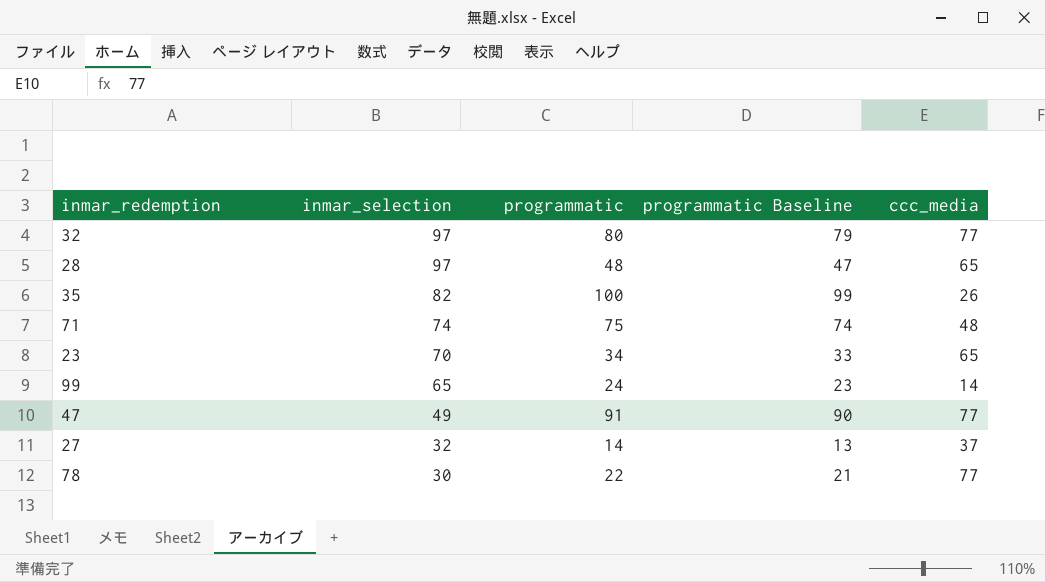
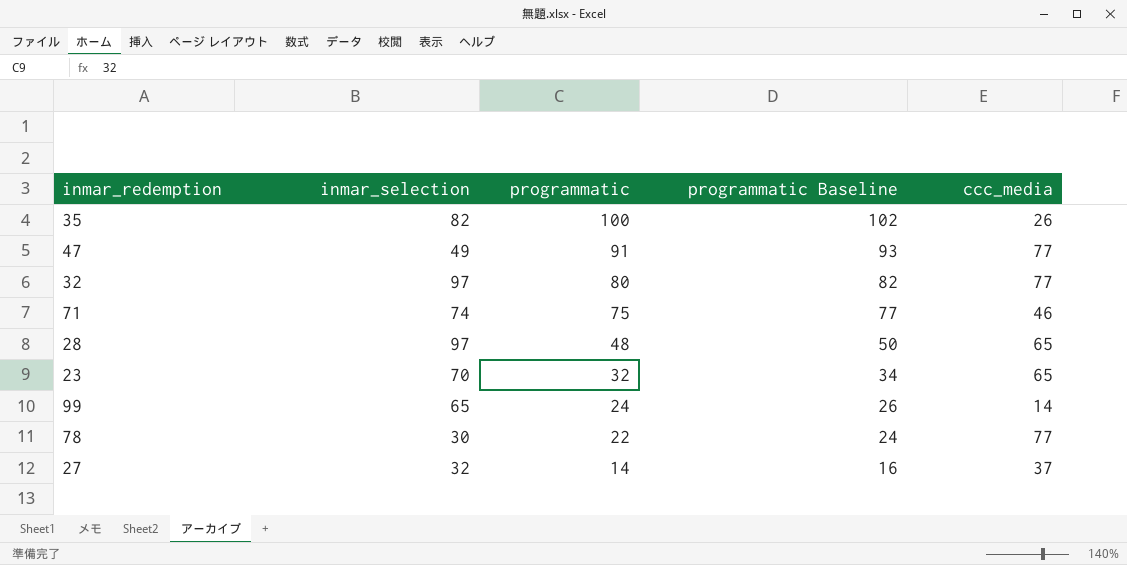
row order: inmar_selection descending -> programmatic descending
column programmatic Baseline | formula: [programmatic] - 1 -> [programmatic] + 2
71 | ccc_media: 48 -> 46
23 | programmatic: 34 -> 32

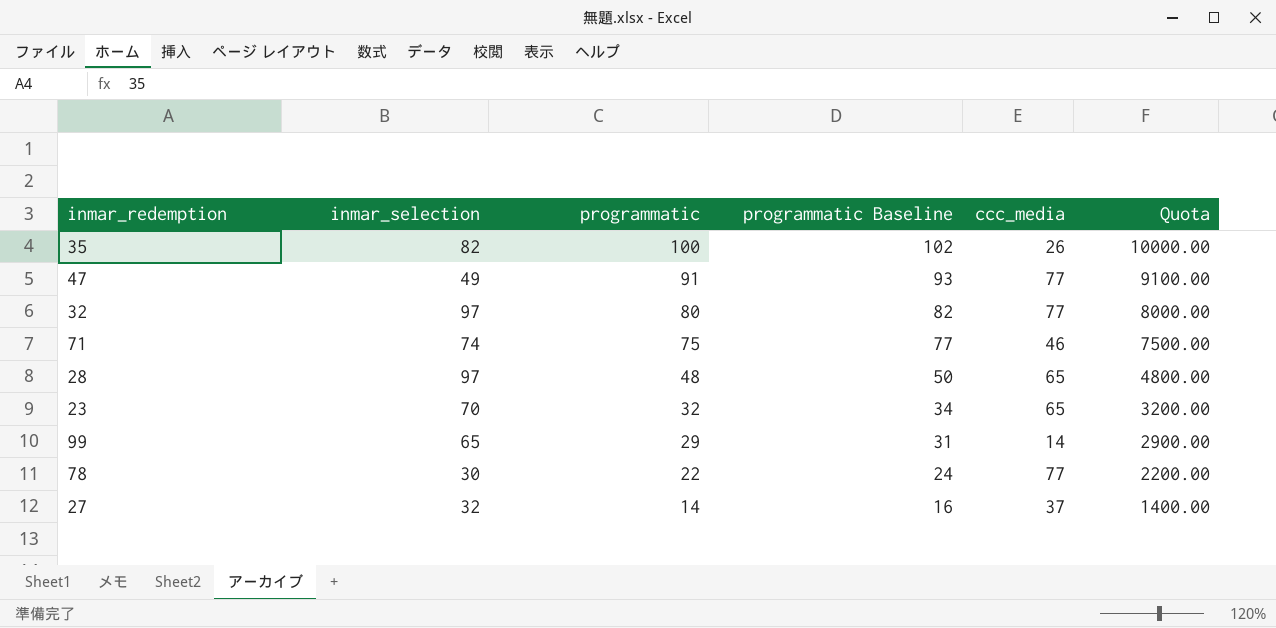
column Quota | formula: none -> [programmatic] * 100
99 | programmatic: 24 -> 29
99 | programmatic Baseline: 26 -> 31

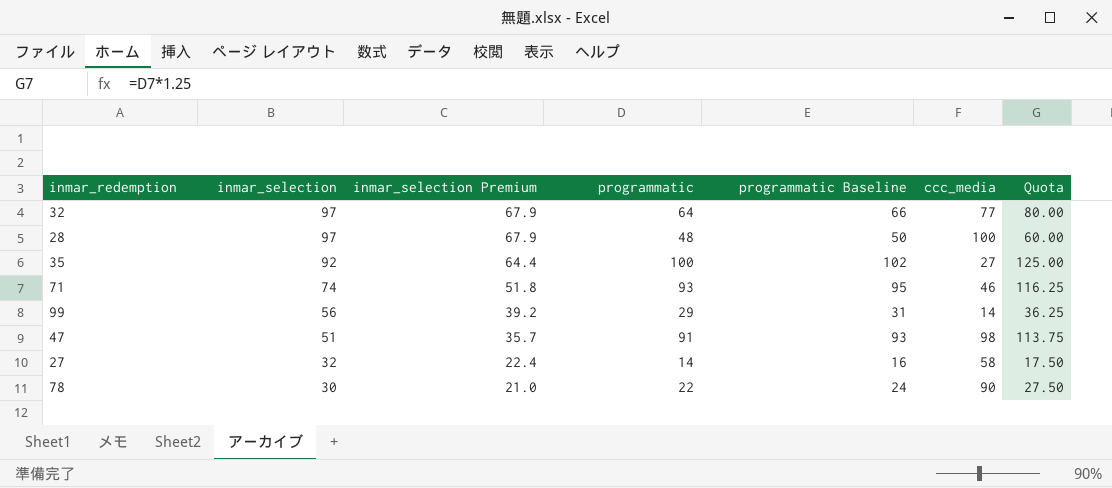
row order: programmatic descending -> inmar_selection descending
column inmar_selection Premium | formula: none -> [inmar_selection] * 0.7
column Quota | formula: [programmatic] * 100 -> [programmatic] * 1.25
row 23: 70 | 32 | 34 | 65 | 3200.00 -> none
32 | programmatic: 80 -> 64
32 | programmatic Baseline: 82 -> 66
28 | ccc_media: 65 -> 100
35 | inmar_selection: 82 -> 92
35 | ccc_media: 26 -> 27
71 | programmatic: 75 -> 93
71 | programmatic Baseline: 77 -> 95
99 | inmar_selection: 65 -> 56
47 | inmar_selection: 49 -> 51
47 | ccc_media: 77 -> 98
27 | ccc_media: 37 -> 58
78 | ccc_media: 77 -> 90

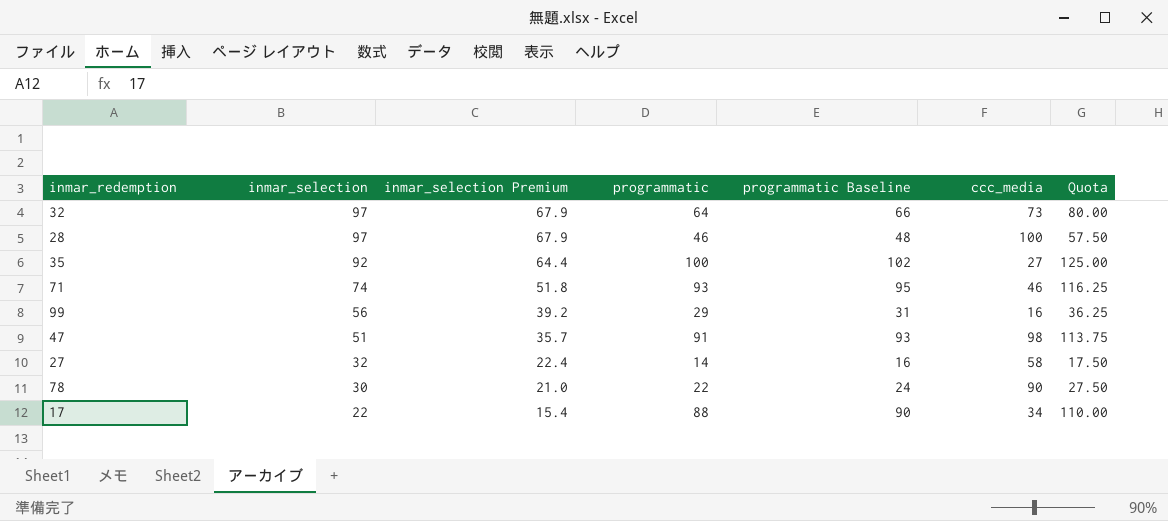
32 | ccc_media: 77 -> 73
28 | programmatic: 48 -> 46
28 | programmatic Baseline: 50 -> 48
28 | Quota: 60.00 -> 57.50
99 | ccc_media: 14 -> 16
row 17: none -> 22 | 15.4 | 88 | 90 | 34 | 110.00

